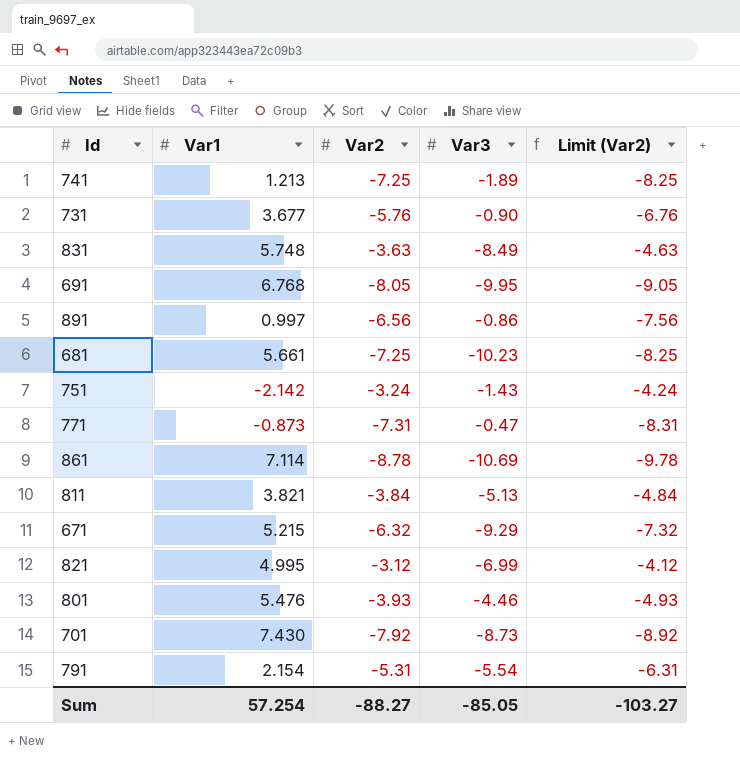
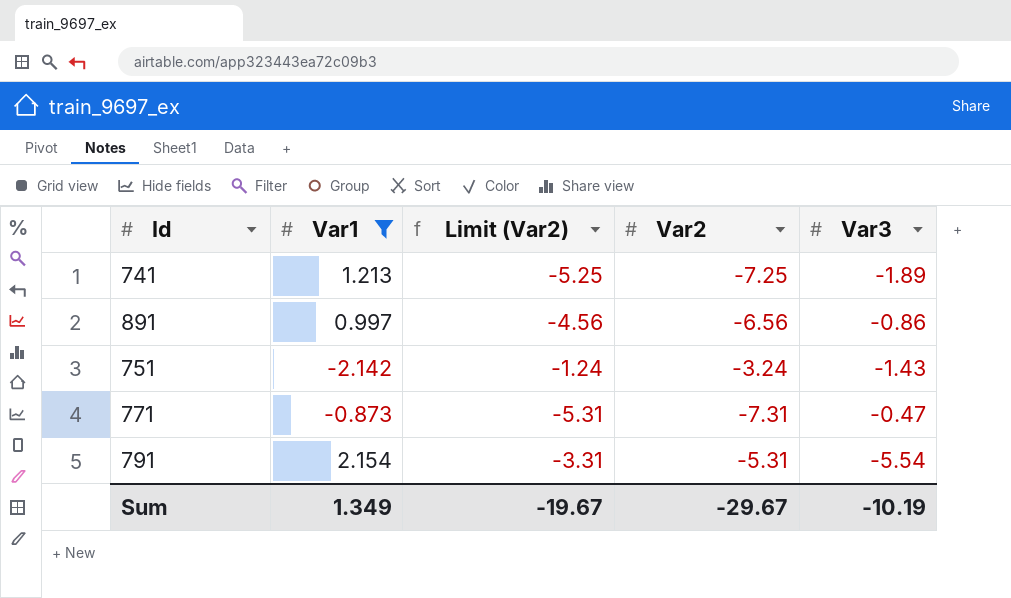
filter: none -> Var1 <= 2.154
column Limit (Var2) | formula: [Var2] - 1 -> [Var2] + 2
column Limit (Var2) | position: 5 -> 3
Sum | Var1: 57.254 -> 1.349
Sum | Limit (Var2): -103.27 -> -19.67
Sum | Var2: -88.27 -> -29.67
Sum | Var3: -85.05 -> -10.19

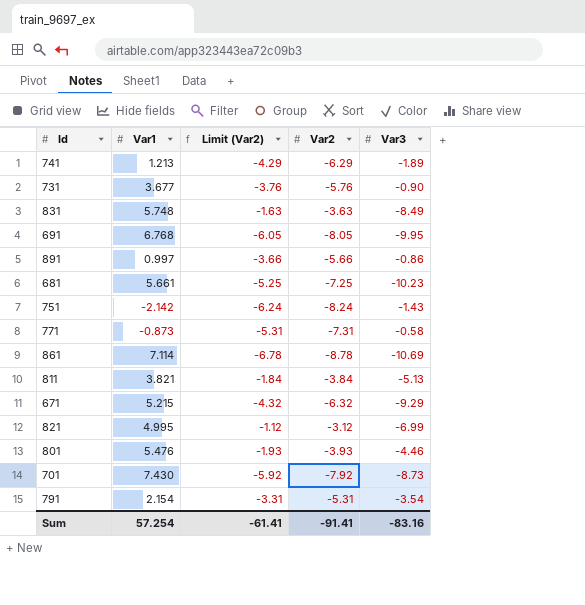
filter: Var1 <= 2.154 -> none
741 | Limit (Var2): -5.25 -> -4.29
741 | Var2: -7.25 -> -6.29
891 | Limit (Var2): -4.56 -> -3.66
891 | Var2: -6.56 -> -5.66
751 | Limit (Var2): -1.24 -> -6.24
751 | Var2: -3.24 -> -8.24
771 | Var3: -0.47 -> -0.58
791 | Var3: -5.54 -> -3.54
Sum | Var1: 1.349 -> 57.254
Sum | Limit (Var2): -19.67 -> -61.41
Sum | Var2: -29.67 -> -91.41
Sum | Var3: -10.19 -> -83.16

